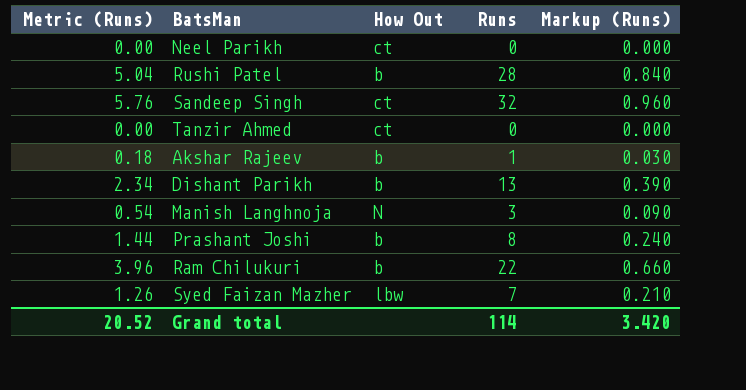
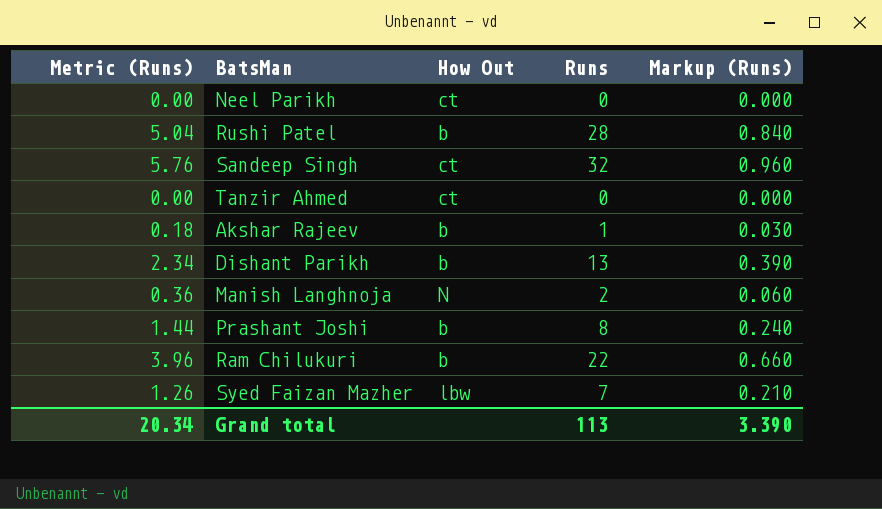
Manish Langhnoja | Metric (Runs): 0.54 -> 0.36
Manish Langhnoja | Runs: 3 -> 2
Manish Langhnoja | Markup (Runs): 0.090 -> 0.060
Grand total | Metric (Runs): 20.52 -> 20.34
Grand total | Runs: 114 -> 113
Grand total | Markup (Runs): 3.420 -> 3.390

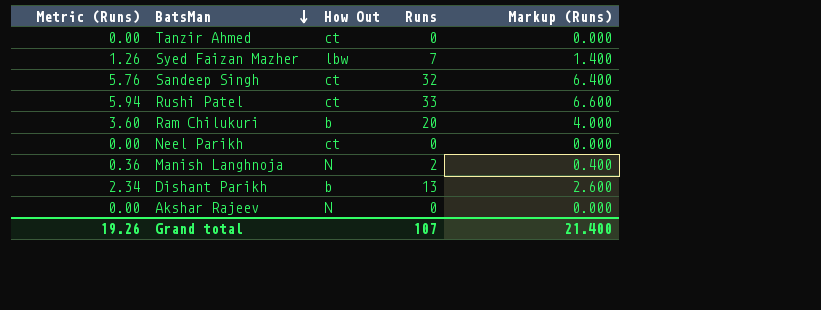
row order: none -> BatsMan descending
column Markup (Runs) | formula: [Runs] * 0.03 -> [Runs] * 0.2
row Prashant Joshi: 1.44 | b | 8 | 0.240 -> none
Rushi Patel | Metric (Runs): 5.04 -> 5.94
Rushi Patel | How Out: b -> ct
Rushi Patel | Runs: 28 -> 33
Ram Chilukuri | Metric (Runs): 3.96 -> 3.60
Ram Chilukuri | Runs: 22 -> 20
Akshar Rajeev | Metric (Runs): 0.18 -> 0.00
Akshar Rajeev | How Out: b -> N
Akshar Rajeev | Runs: 1 -> 0
Grand total | Metric (Runs): 20.34 -> 19.26
Grand total | Runs: 113 -> 107
Grand total | Markup (Runs): 3.390 -> 21.400

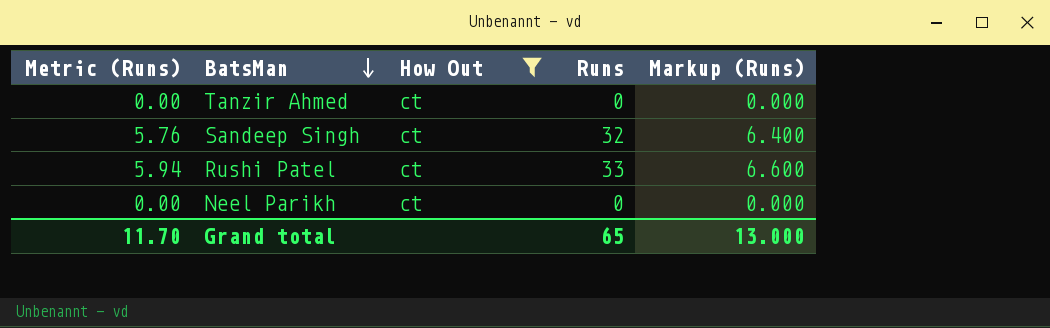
filter: none -> How Out = ct
Grand total | Metric (Runs): 19.26 -> 11.70
Grand total | Runs: 107 -> 65
Grand total | Markup (Runs): 21.400 -> 13.000

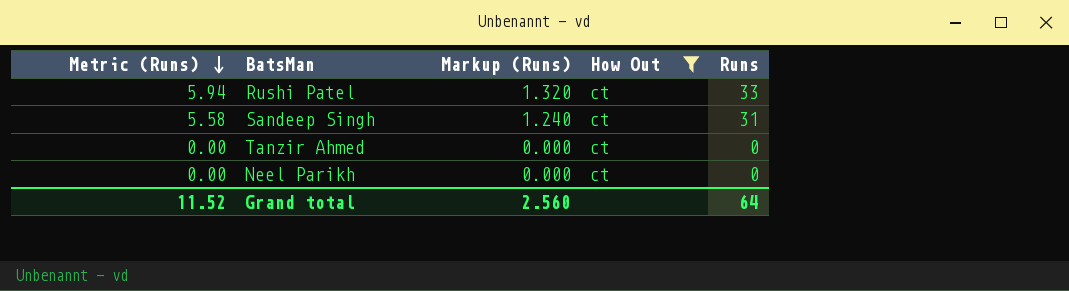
row order: BatsMan descending -> Metric (Runs) descending
column Markup (Runs) | formula: [Runs] * 0.2 -> [Runs] * 0.04
column Markup (Runs) | position: 5 -> 3
Sandeep Singh | Metric (Runs): 5.76 -> 5.58
Sandeep Singh | Runs: 32 -> 31
Grand total | Metric (Runs): 11.70 -> 11.52
Grand total | Markup (Runs): 13.000 -> 2.560
Grand total | Runs: 65 -> 64

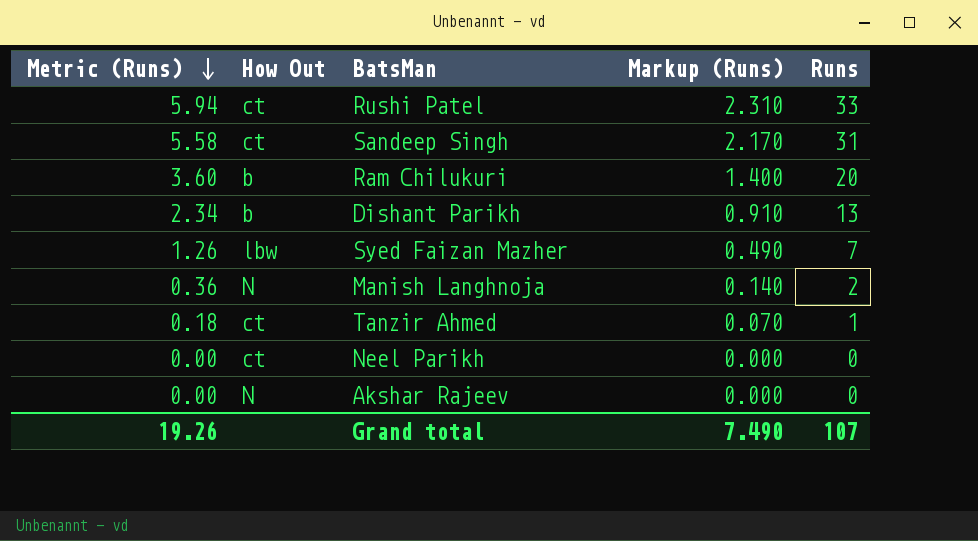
filter: How Out = ct -> none
column How Out | position: 4 -> 2
column Markup (Runs) | formula: [Runs] * 0.04 -> [Runs] * 0.07
Tanzir Ahmed | Metric (Runs): 0.00 -> 0.18
Tanzir Ahmed | Runs: 0 -> 1
Grand total | Metric (Runs): 11.52 -> 19.26
Grand total | Markup (Runs): 2.560 -> 7.490
Grand total | Runs: 64 -> 107

